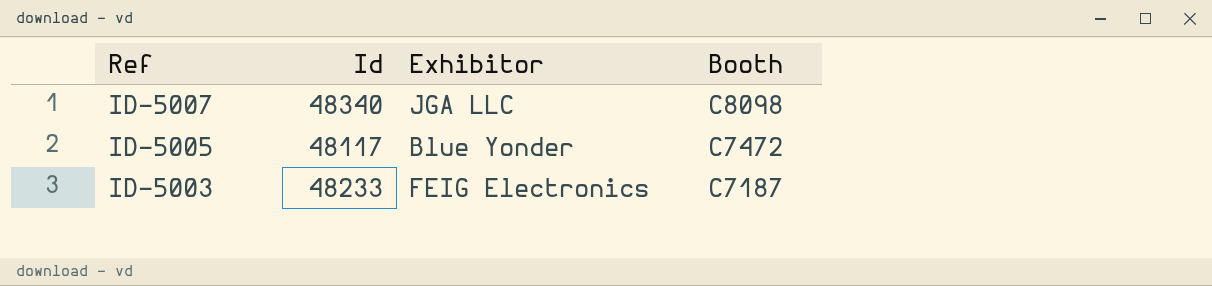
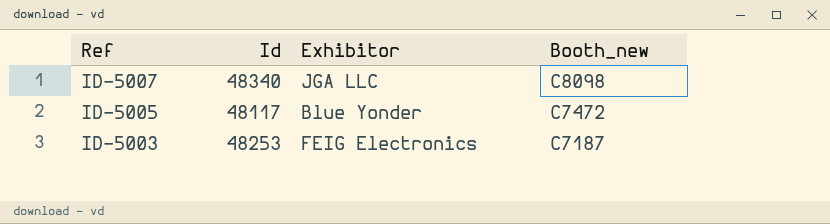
column name: Booth -> Booth_new
ID-5003 | Id: 48233 -> 48253

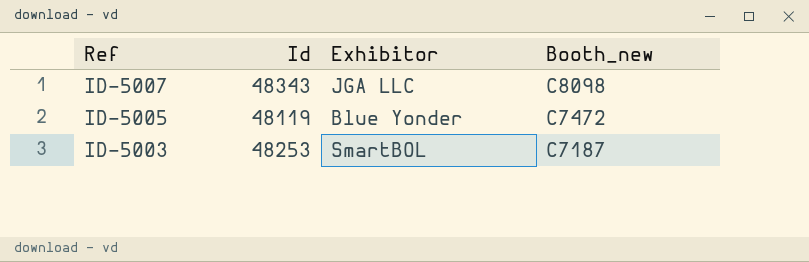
ID-5007 | Id: 48340 -> 48343
ID-5005 | Id: 48117 -> 48119
ID-5003 | Exhibitor: FEIG Electronics -> SmartBOL

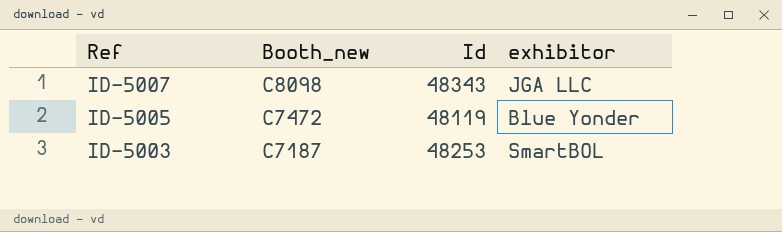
column Booth_new | position: 4 -> 2
column name: Exhibitor -> exhibitor

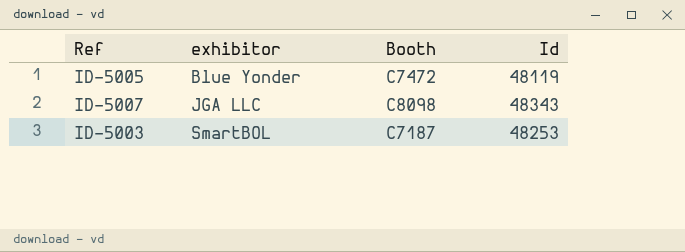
row order: Ref descending -> exhibitor ascending
column exhibitor | position: 4 -> 2
column name: Booth_new -> Booth

